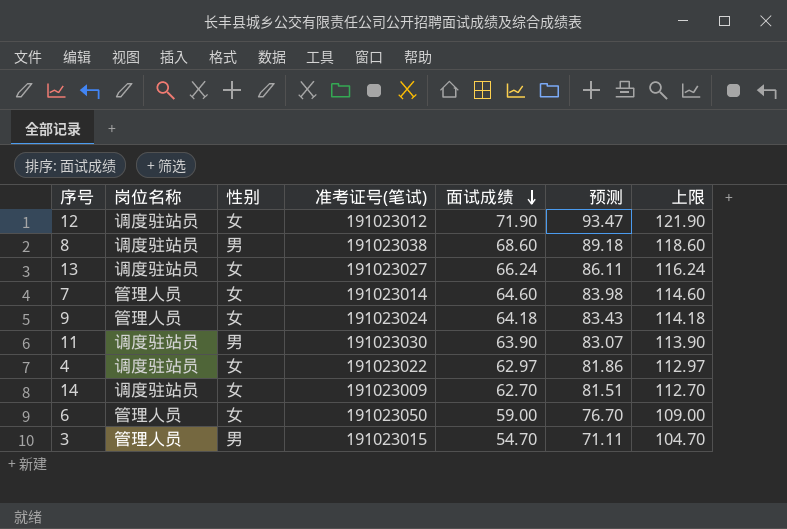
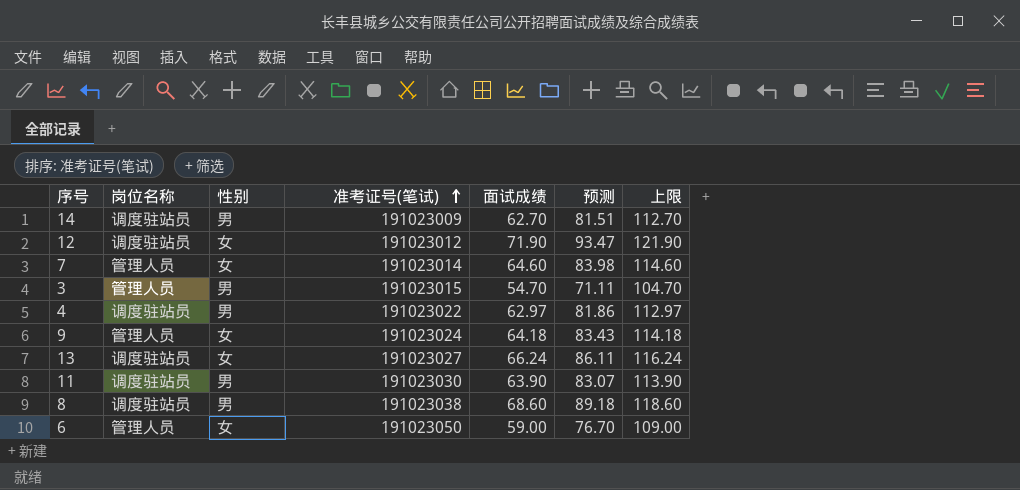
row order: 面试成绩 descending -> 准考证号(笔试) ascending
14 | 性别: 女 -> 男
4 | 性别: 女 -> 男

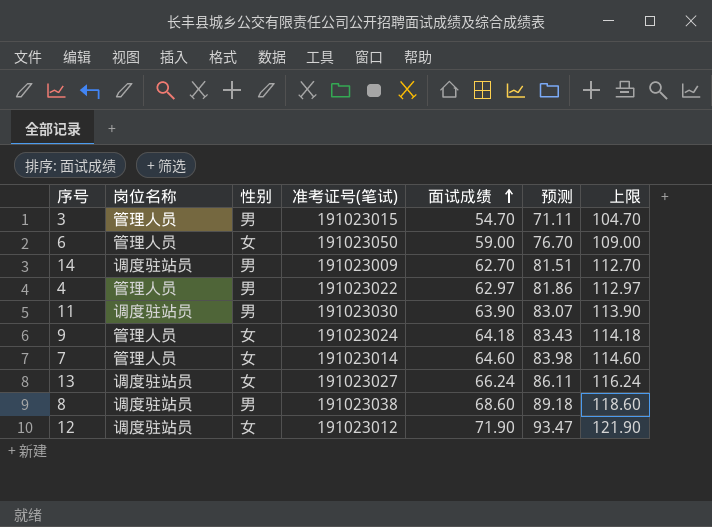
row order: 准考证号(笔试) ascending -> 面试成绩 ascending
4 | 岗位名称: 调度驻站员 -> 管理人员

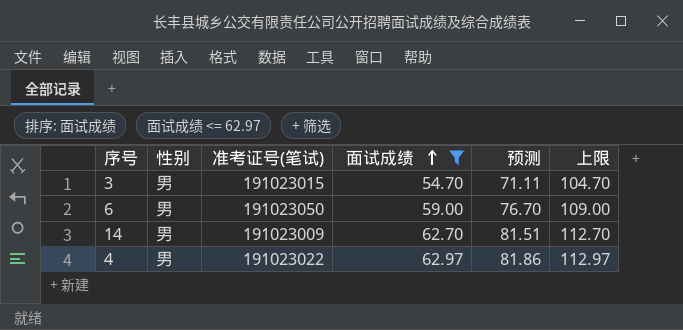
filter: none -> 面试成绩 <= 62.97
column 岗位名称 | position: 2 -> none
6 | 性别: 女 -> 男

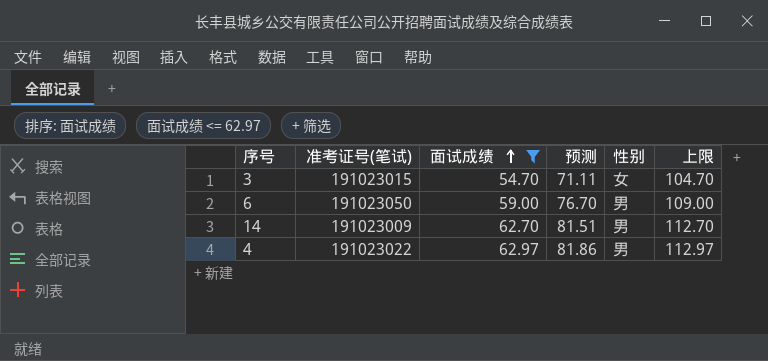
column 性别 | position: 2 -> 5
3 | 性别: 男 -> 女

